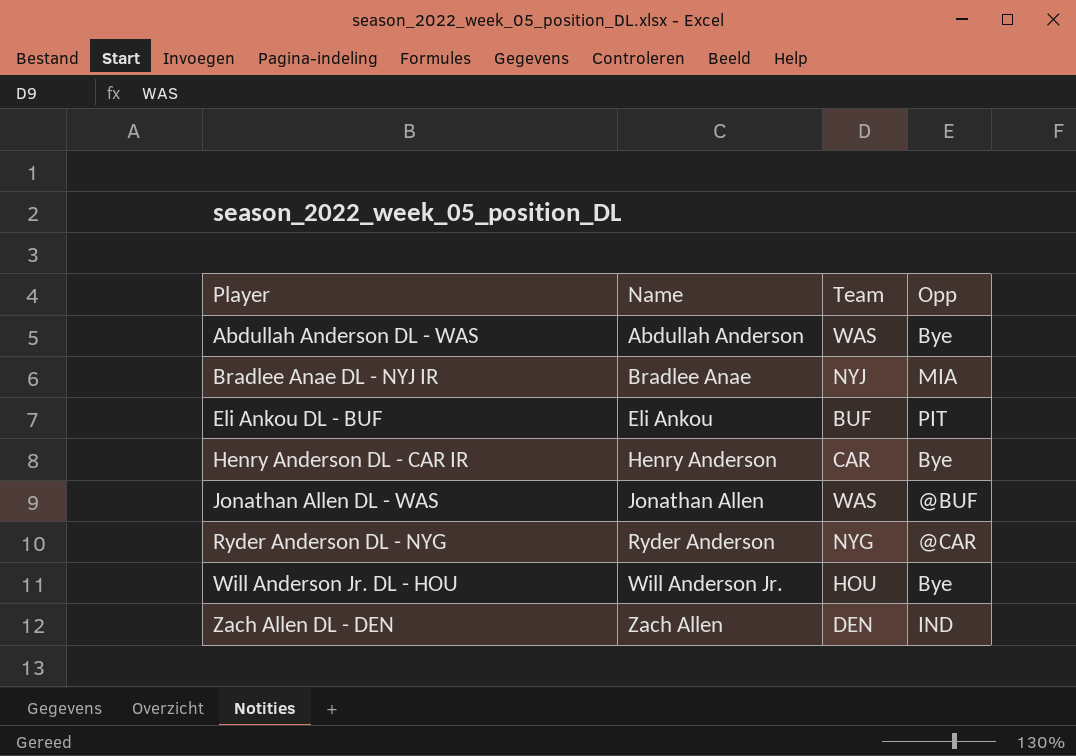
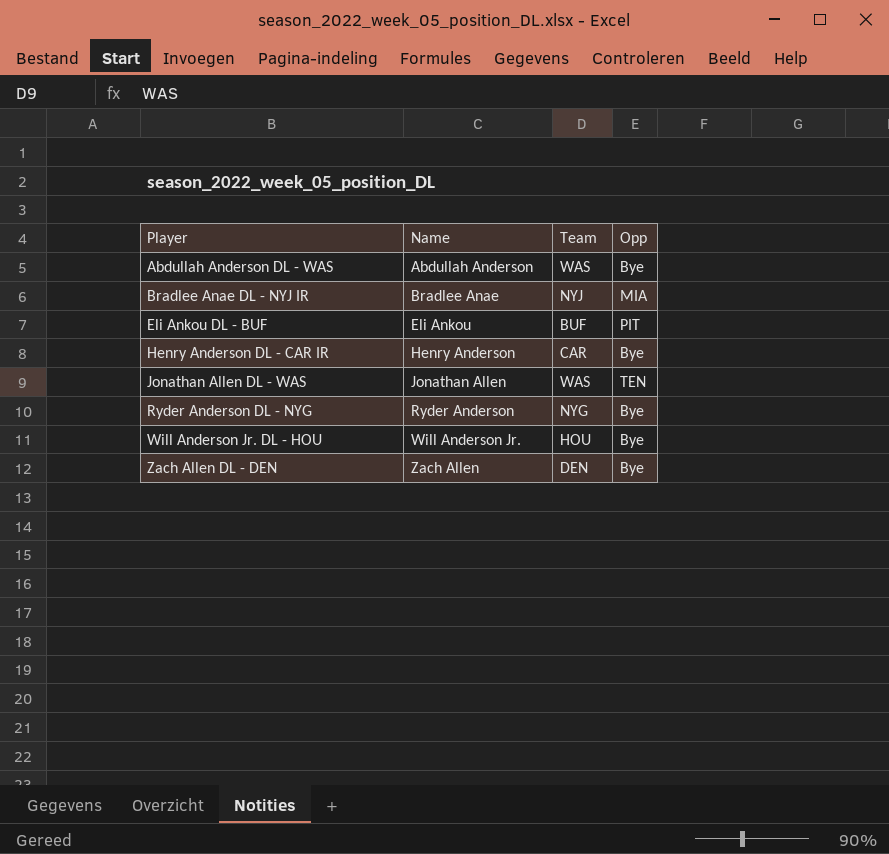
Jonathan Allen DL - WAS | Opp: @BUF -> TEN
Ryder Anderson DL - NYG | Opp: @CAR -> Bye
Zach Allen DL - DEN | Opp: IND -> Bye

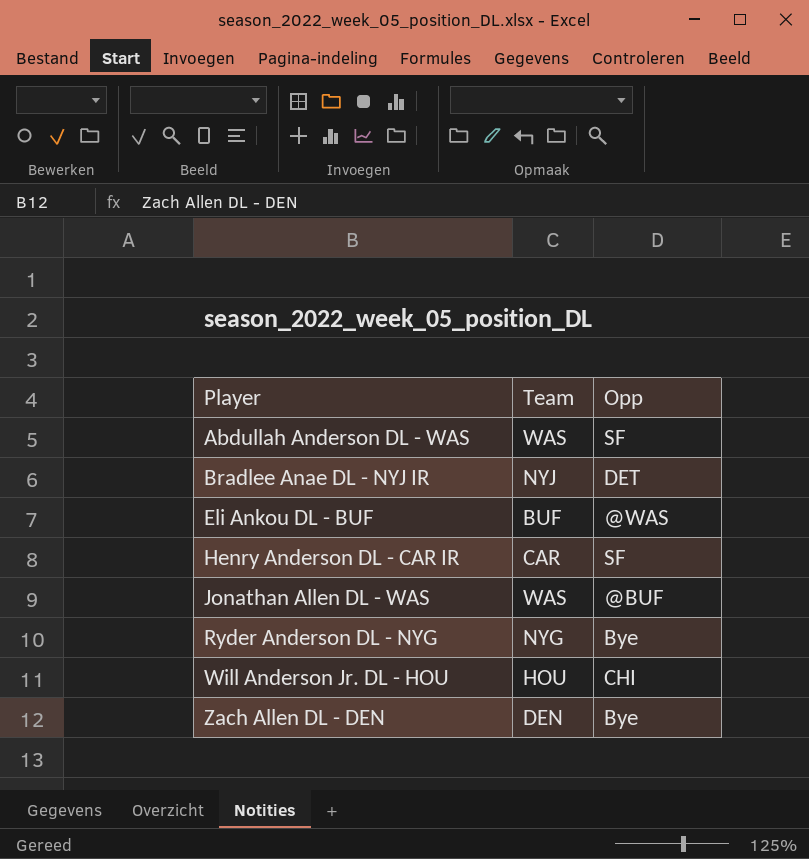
column Name | position: 2 -> none
Abdullah Anderson DL - WAS | Opp: Bye -> SF
Bradlee Anae DL - NYJ IR | Opp: MIA -> DET
Eli Ankou DL - BUF | Opp: PIT -> @WAS
Henry Anderson DL - CAR IR | Opp: Bye -> SF
Jonathan Allen DL - WAS | Opp: TEN -> @BUF
Will Anderson Jr. DL - HOU | Opp: Bye -> CHI

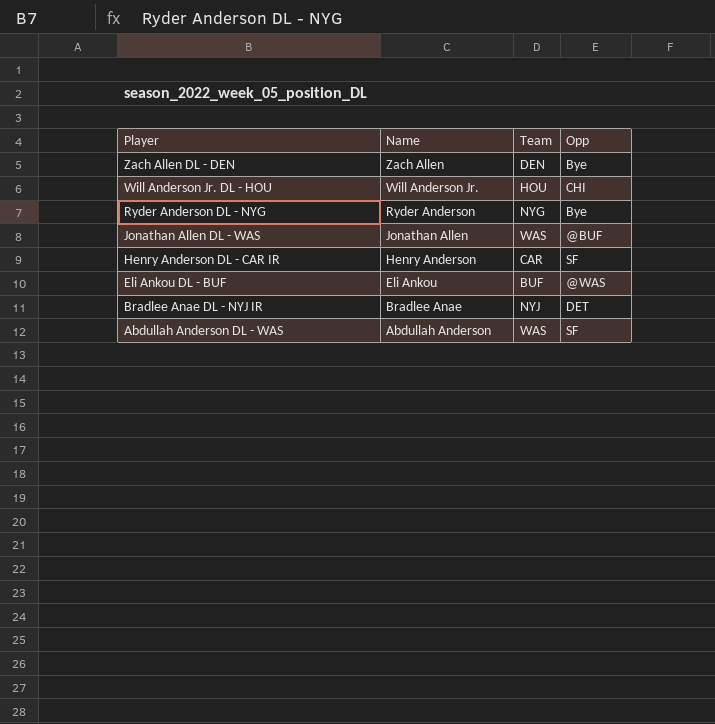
row order: Player ascending -> Player descending
column Name | position: none -> 2

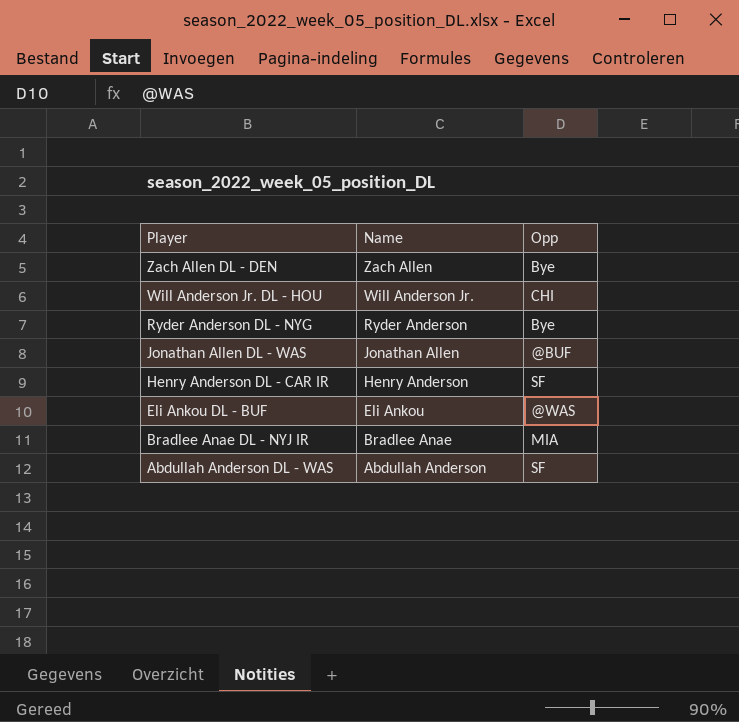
column Team | position: 3 -> none
Bradlee Anae DL - NYJ IR | Opp: DET -> MIA

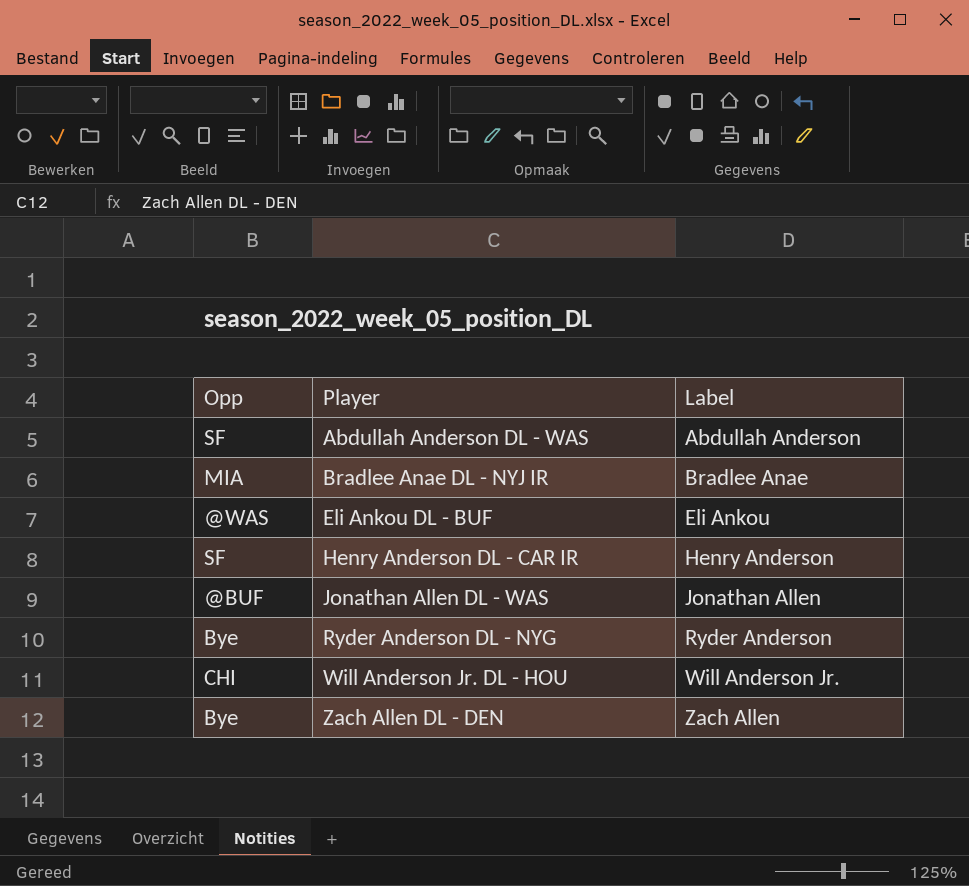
row order: Player descending -> Player ascending
column Opp | position: 3 -> 1
column name: Name -> Label

